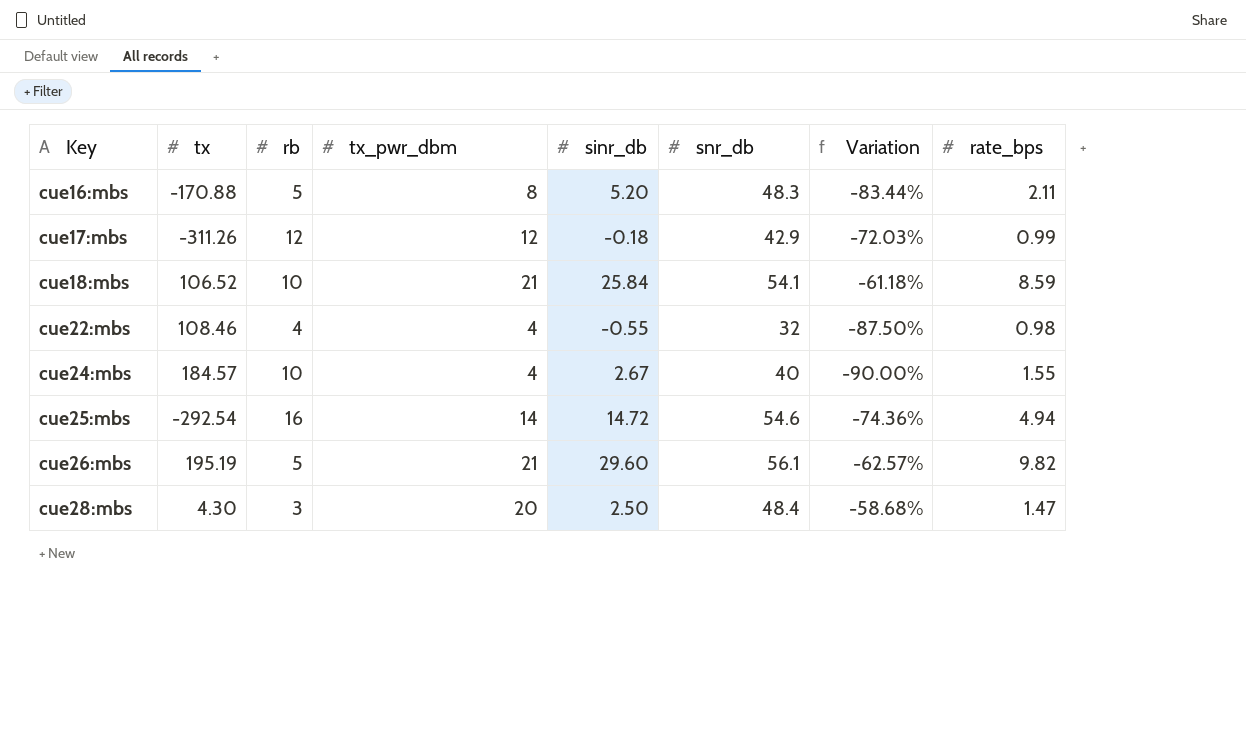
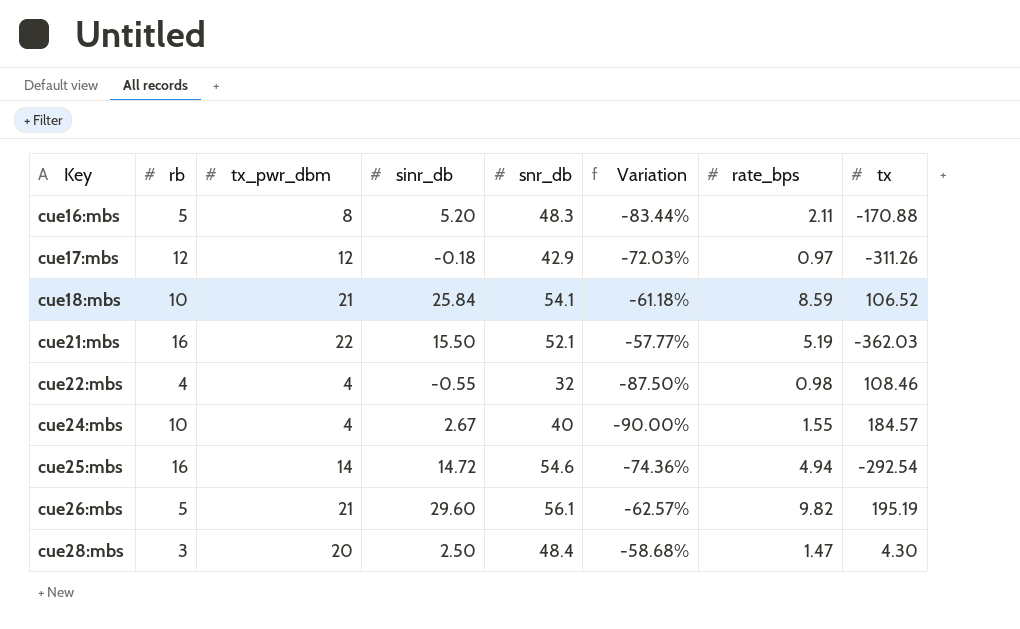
column tx | position: 2 -> 8
cue17:mbs | rate_bps: 0.99 -> 0.97
row cue21:mbs: none -> 16 | 22 | 15.50 | 52.1 | -57.77% | 5.19 | -362.03

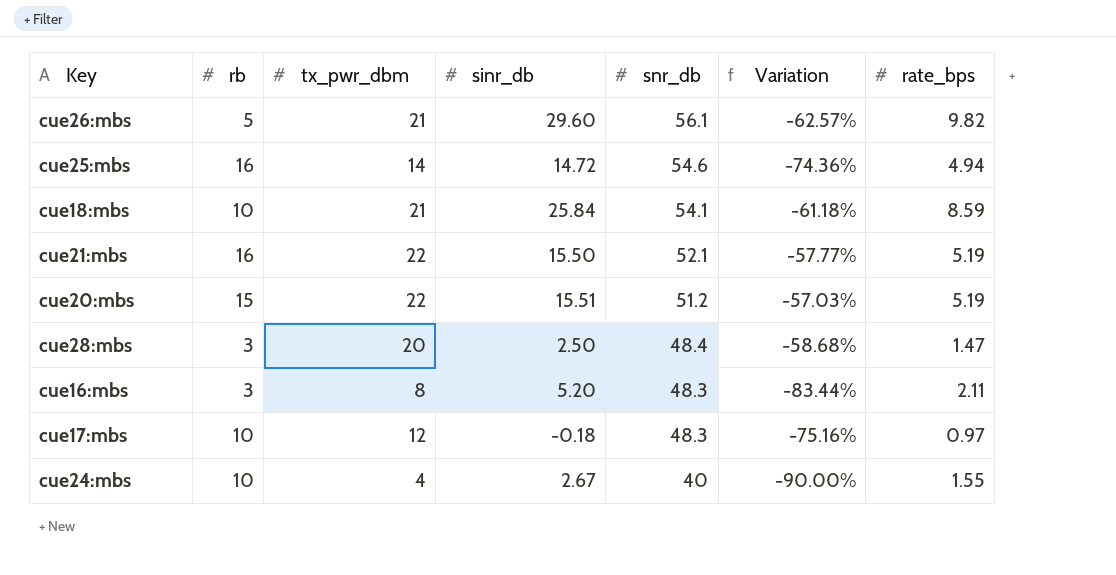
row order: Key ascending -> snr_db descending
column tx | position: 8 -> none
row cue22:mbs: 4 | 4 | -0.55 | 32 | -87.50% | 0.98 | 108.46 -> none
row cue20:mbs: none -> 15 | 22 | 15.51 | 51.2 | -57.03% | 5.19
cue16:mbs | rb: 5 -> 3
cue17:mbs | rb: 12 -> 10
cue17:mbs | snr_db: 42.9 -> 48.3
cue17:mbs | Variation: -72.03% -> -75.16%

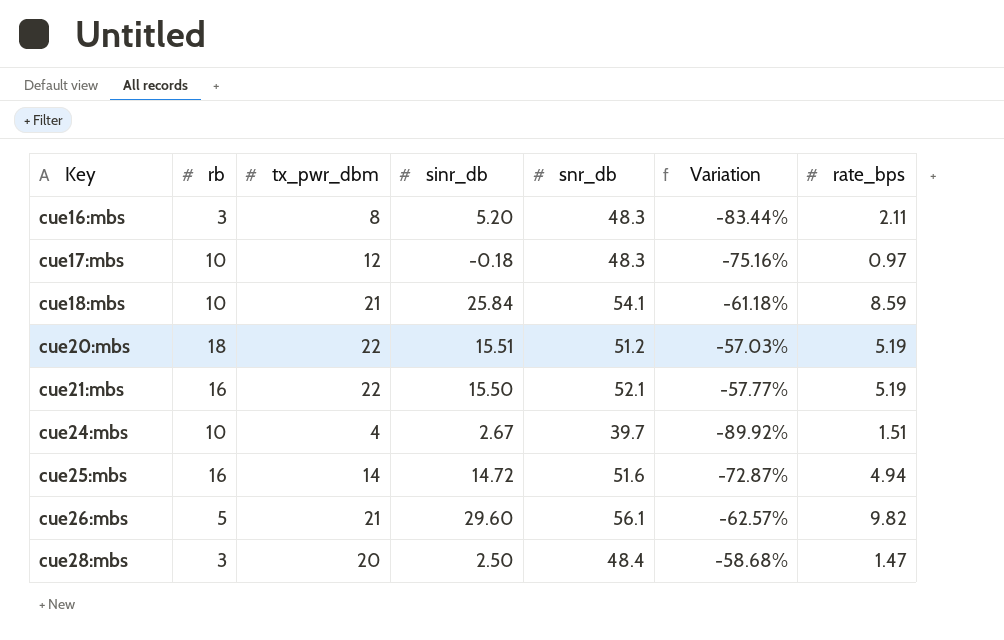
row order: snr_db descending -> Key ascending
cue20:mbs | rb: 15 -> 18
cue24:mbs | snr_db: 40 -> 39.7
cue24:mbs | Variation: -90.00% -> -89.92%
cue24:mbs | rate_bps: 1.55 -> 1.51
cue25:mbs | snr_db: 54.6 -> 51.6
cue25:mbs | Variation: -74.36% -> -72.87%

